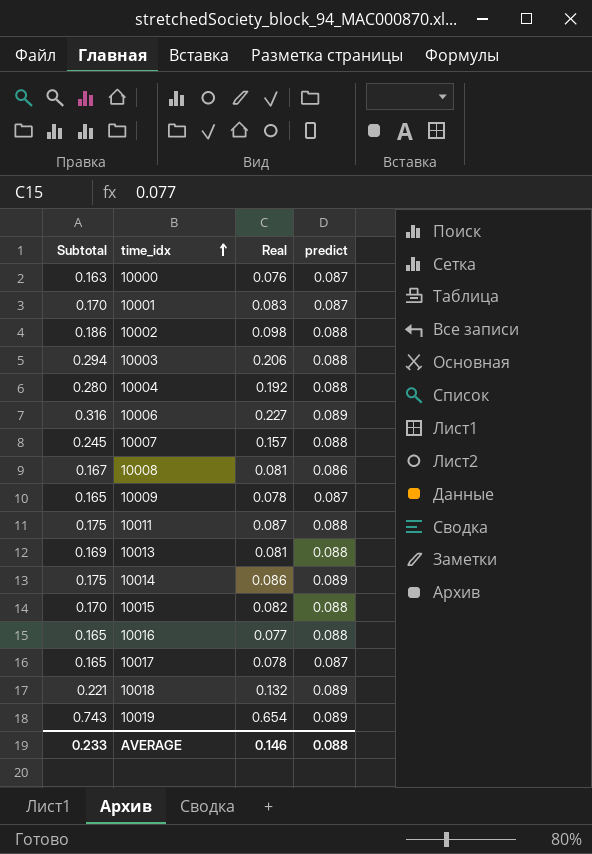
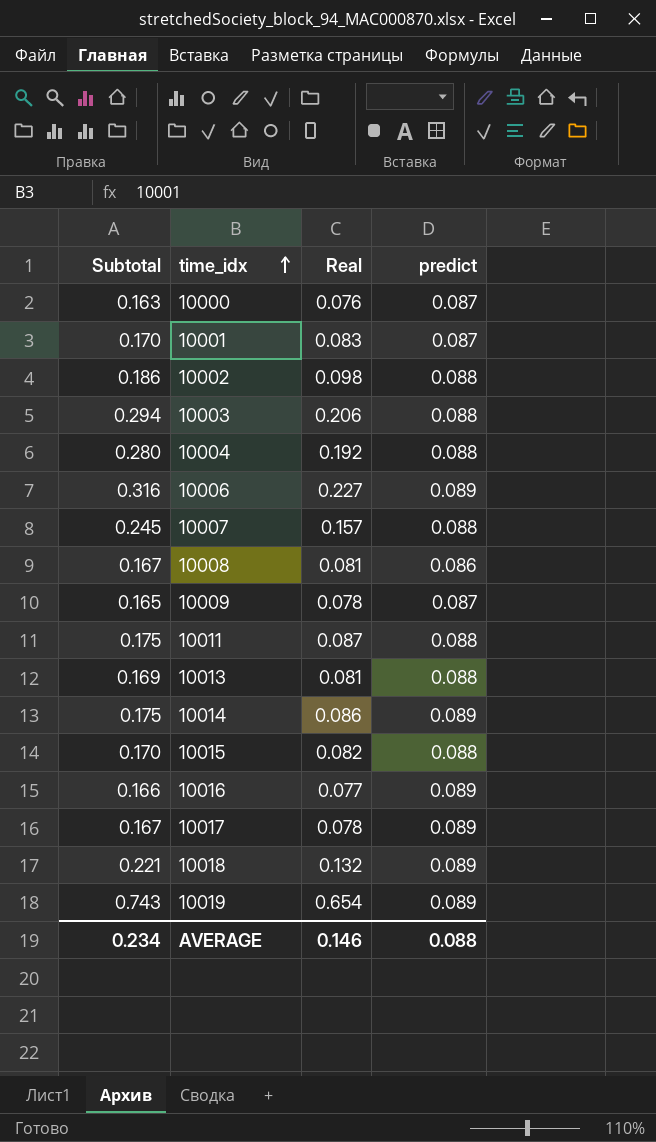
10016 | Subtotal: 0.165 -> 0.166
10016 | predict: 0.088 -> 0.089
10017 | Subtotal: 0.165 -> 0.167
10017 | predict: 0.087 -> 0.089
AVERAGE | Subtotal: 0.233 -> 0.234

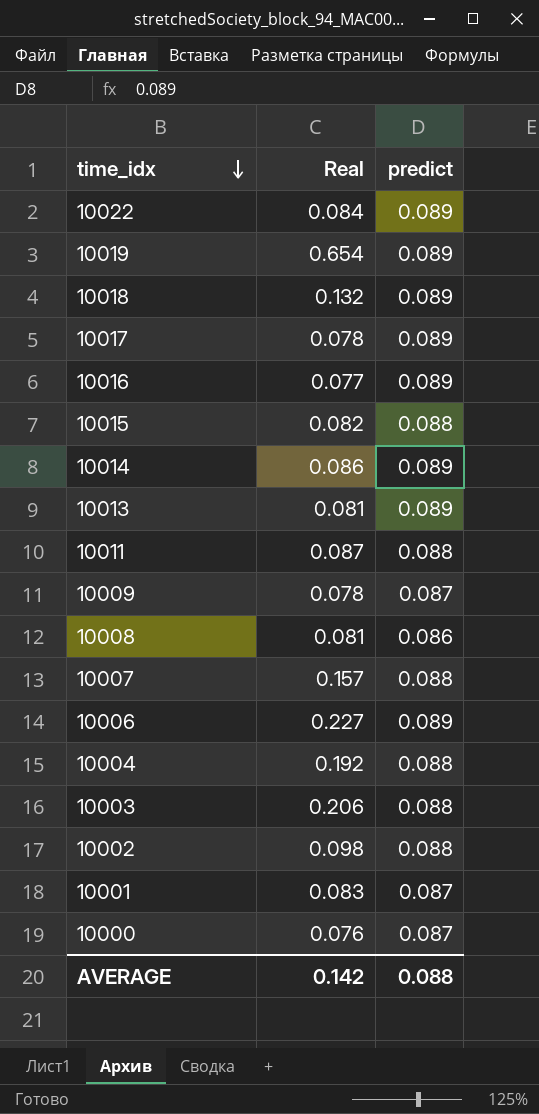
row order: time_idx ascending -> time_idx descending
column Subtotal | formula: [Real] + [predict] -> none
row 10022: none -> 0.084 | 0.089
10013 | predict: 0.088 -> 0.089
AVERAGE | Real: 0.146 -> 0.142

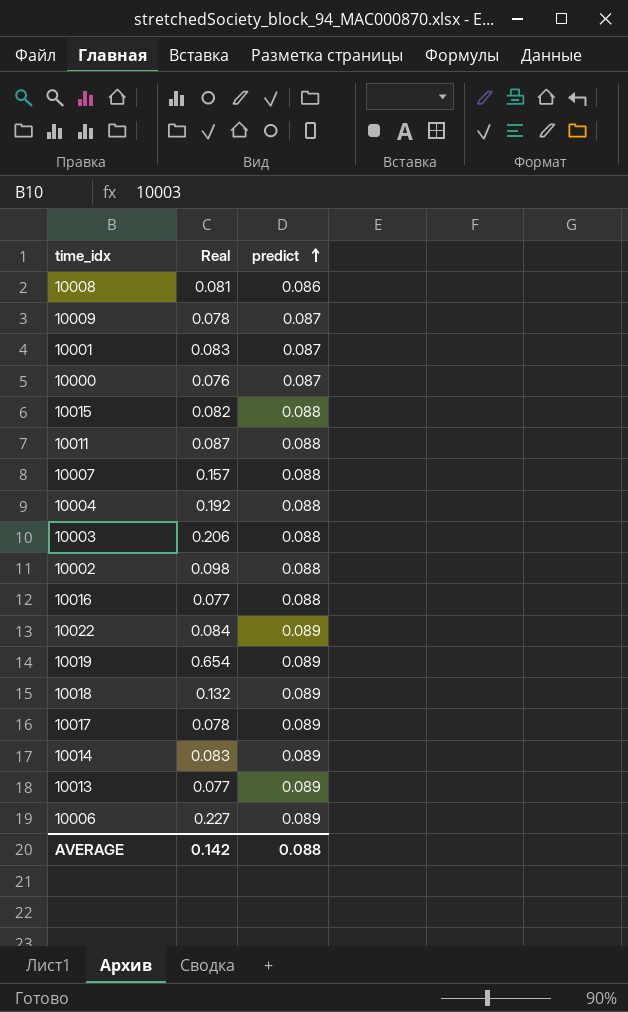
row order: time_idx descending -> predict ascending
10016 | predict: 0.089 -> 0.088
10014 | Real: 0.086 -> 0.083
10013 | Real: 0.081 -> 0.077

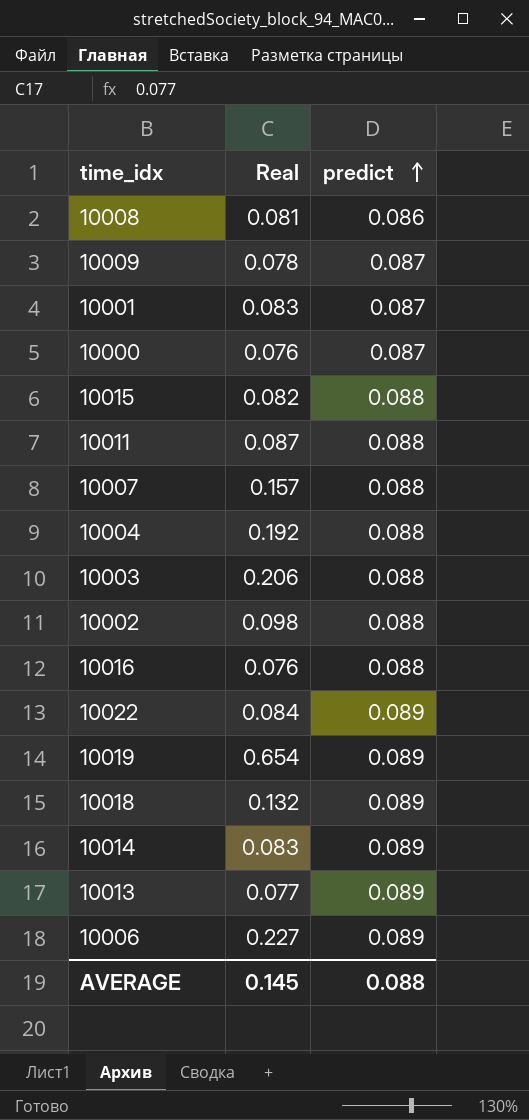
row 10017: 0.078 | 0.089 -> none
10016 | Real: 0.077 -> 0.076
AVERAGE | Real: 0.142 -> 0.145

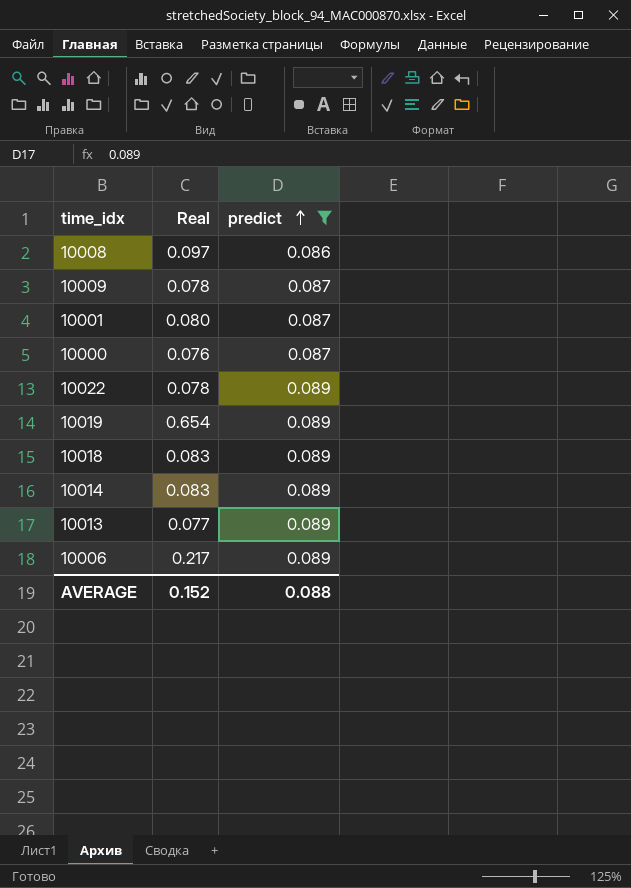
filter: none -> predict != 0.088
10008 | Real: 0.081 -> 0.097
10001 | Real: 0.083 -> 0.080
10022 | Real: 0.084 -> 0.078
10018 | Real: 0.132 -> 0.083
10006 | Real: 0.227 -> 0.217
AVERAGE | Real: 0.145 -> 0.152

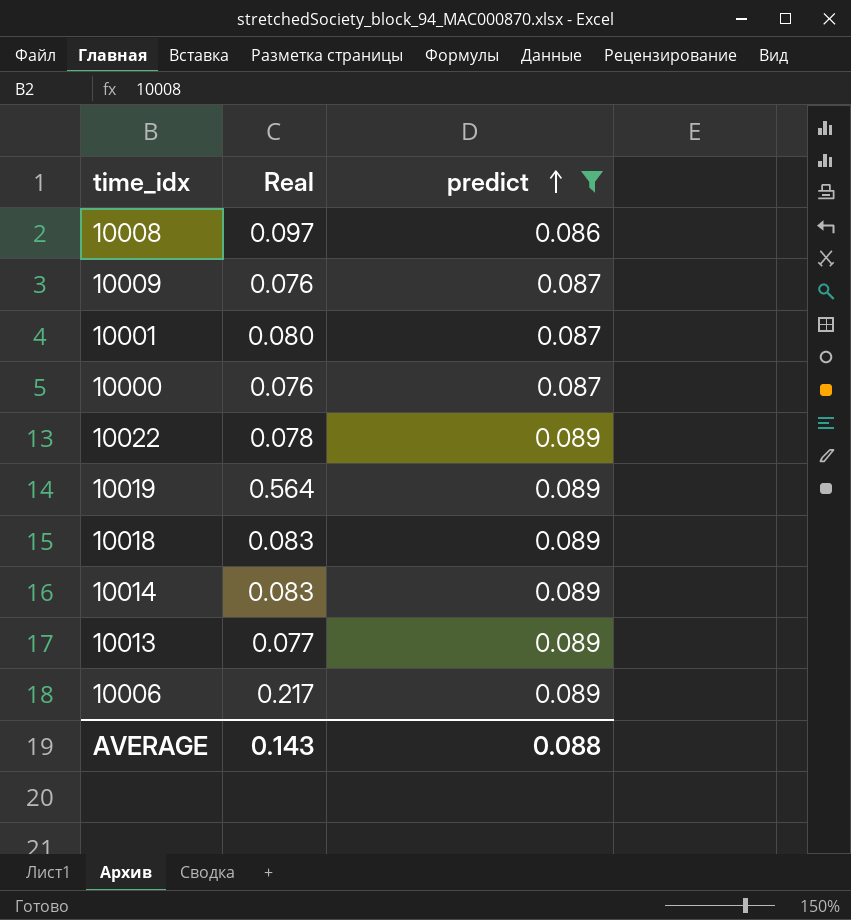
10009 | Real: 0.078 -> 0.076
10019 | Real: 0.654 -> 0.564
AVERAGE | Real: 0.152 -> 0.143

